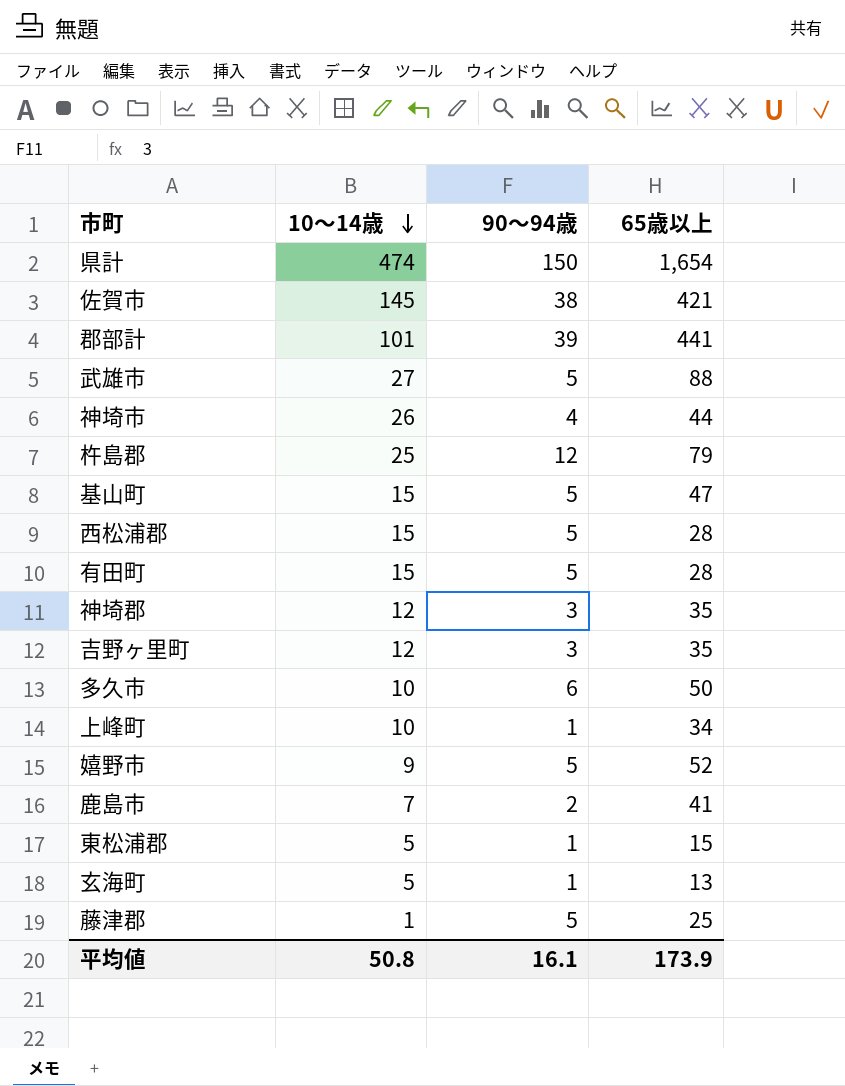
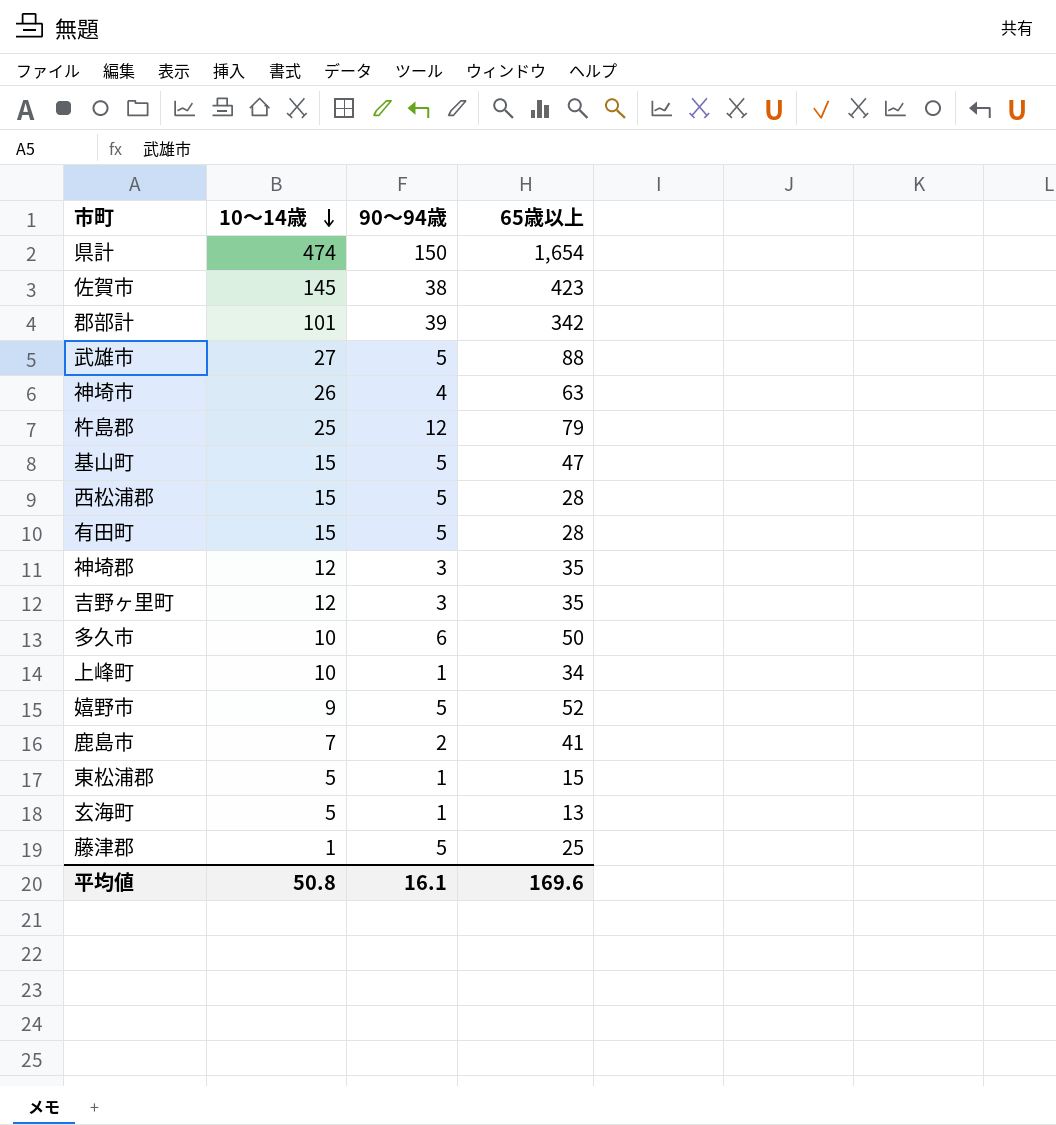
佐賀市 | 65歳以上: 421 -> 423
郡部計 | 65歳以上: 441 -> 342
神埼市 | 65歳以上: 44 -> 63
平均値 | 65歳以上: 173.9 -> 169.6

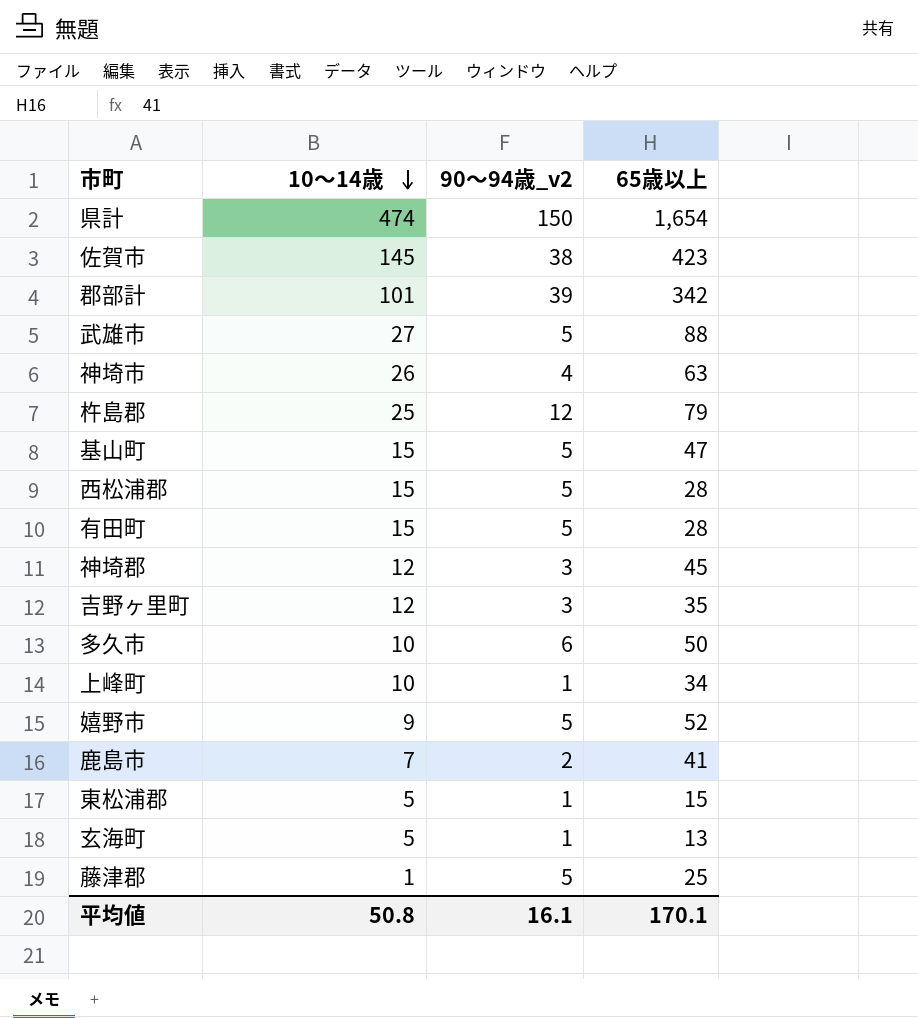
column name: 90～94歳 -> 90～94歳_v2
神埼郡 | 65歳以上: 35 -> 45
平均値 | 65歳以上: 169.6 -> 170.1

